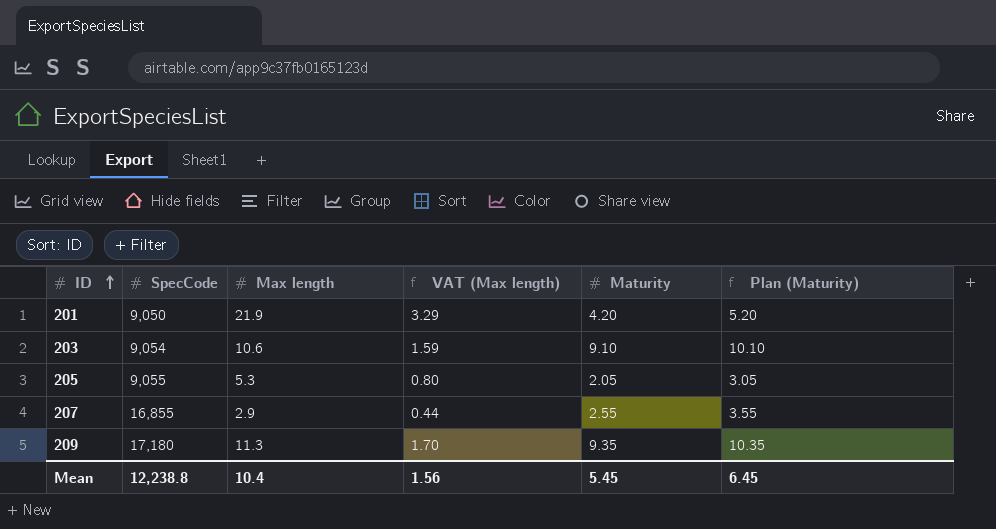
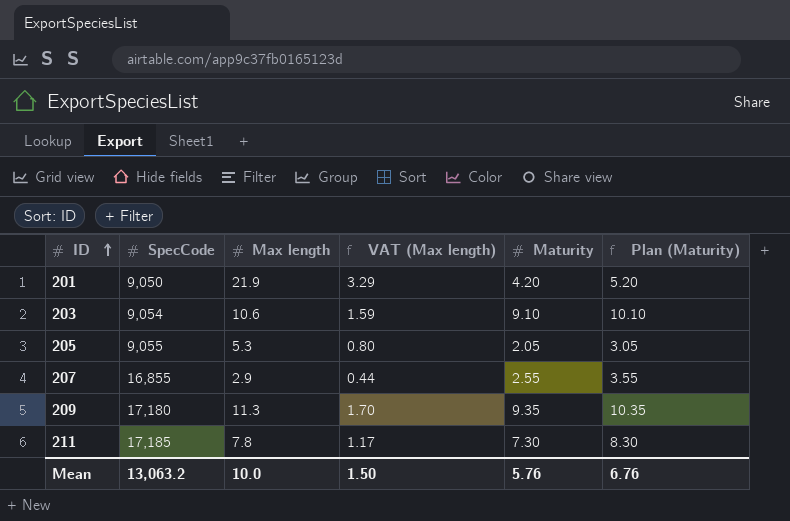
row 211: none -> 17,185 | 7.8 | 1.17 | 7.30 | 8.30
Mean | SpecCode: 12,238.8 -> 13,063.2
Mean | Max length: 10.4 -> 10.0
Mean | VAT (Max length): 1.56 -> 1.50
Mean | Maturity: 5.45 -> 5.76
Mean | Plan (Maturity): 6.45 -> 6.76

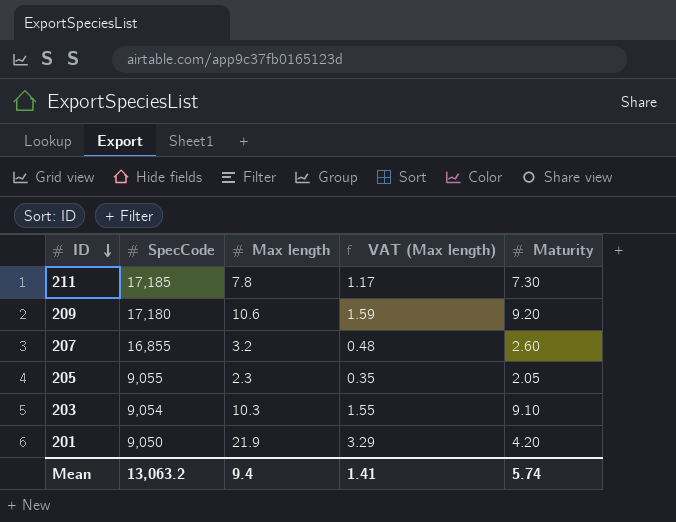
row order: ID ascending -> ID descending
column Plan (Maturity) | formula: [Maturity] + 1 -> none
209 | Max length: 11.3 -> 10.6
209 | VAT (Max length): 1.70 -> 1.59
209 | Maturity: 9.35 -> 9.20
207 | Max length: 2.9 -> 3.2
207 | VAT (Max length): 0.44 -> 0.48
207 | Maturity: 2.55 -> 2.60
205 | Max length: 5.3 -> 2.3
205 | VAT (Max length): 0.80 -> 0.35
203 | Max length: 10.6 -> 10.3
203 | VAT (Max length): 1.59 -> 1.55
Mean | Max length: 10.0 -> 9.4
Mean | VAT (Max length): 1.50 -> 1.41
Mean | Maturity: 5.76 -> 5.74

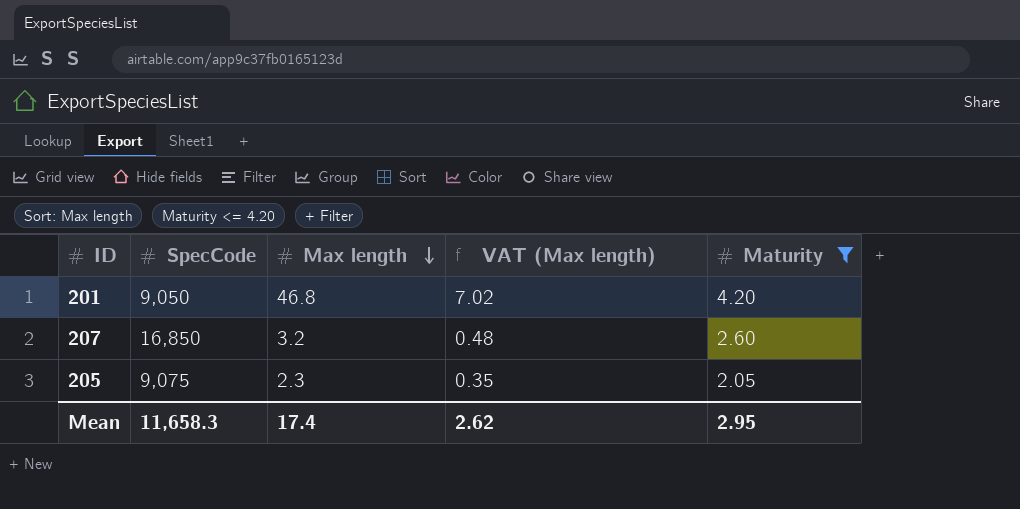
filter: none -> Maturity <= 4.20
row order: ID descending -> Max length descending
201 | Max length: 21.9 -> 46.8
201 | VAT (Max length): 3.29 -> 7.02
207 | SpecCode: 16,855 -> 16,850
205 | SpecCode: 9,055 -> 9,075
Mean | SpecCode: 13,063.2 -> 11,658.3
Mean | Max length: 9.4 -> 17.4
Mean | VAT (Max length): 1.41 -> 2.62
Mean | Maturity: 5.74 -> 2.95

